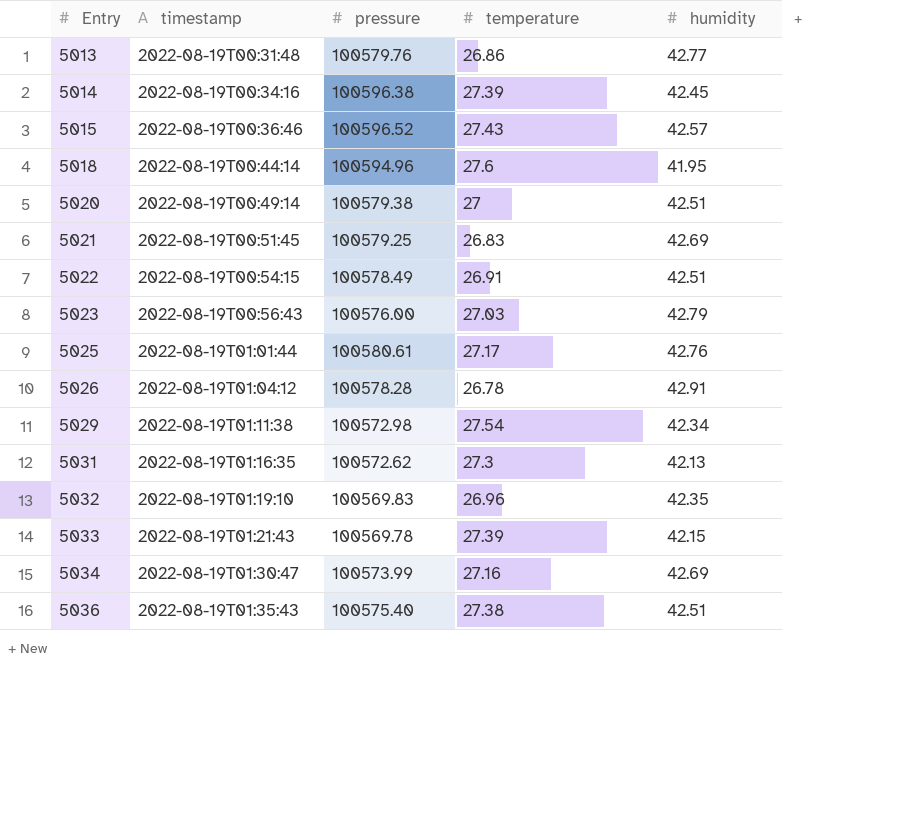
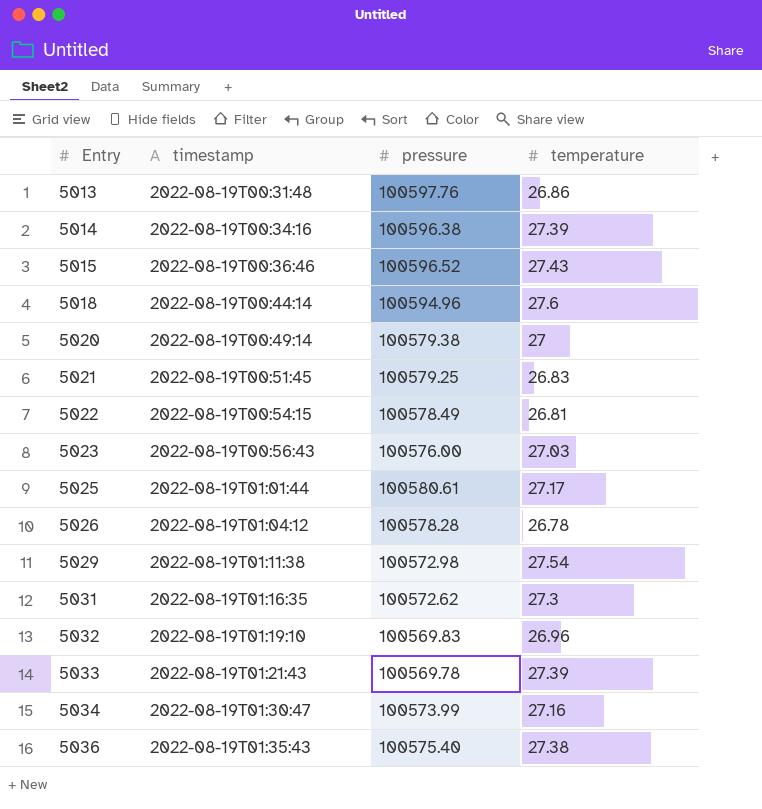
column humidity | position: 5 -> none
5013 | pressure: 100579.76 -> 100597.76
5022 | temperature: 26.91 -> 26.81

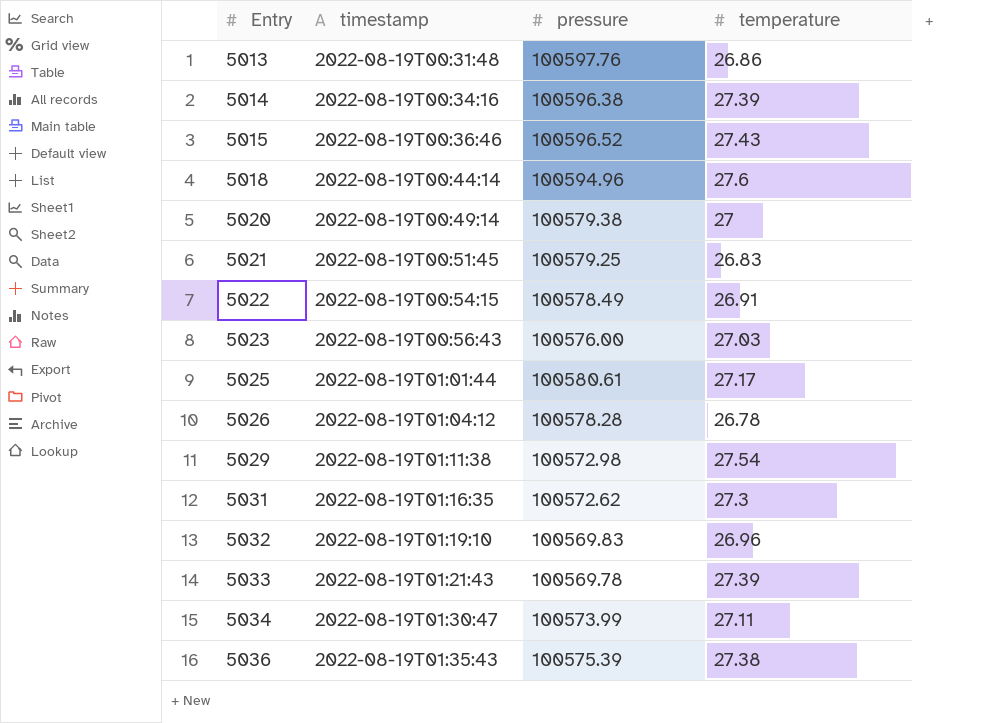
5022 | temperature: 26.81 -> 26.91
5034 | temperature: 27.16 -> 27.11
5036 | pressure: 100575.40 -> 100575.39

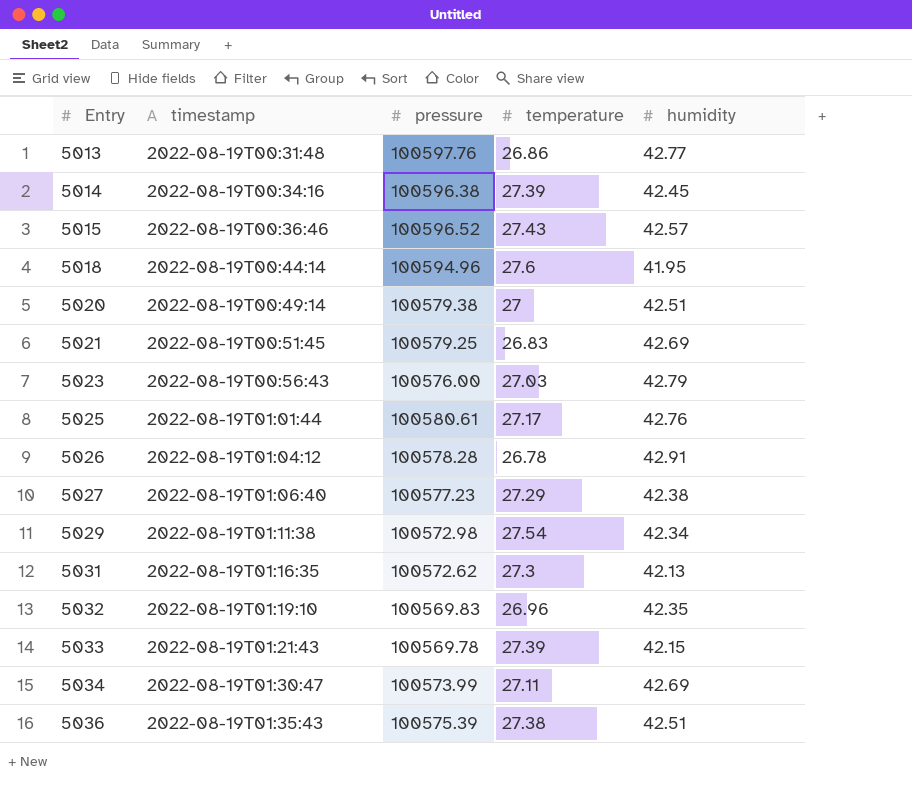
column humidity | position: none -> 5
row 5022: 2022-08-19T00:54:15 | 100578.49 | 26.91 -> none
row 5027: none -> 2022-08-19T01:06:40 | 100577.23 | 27.29 | 42.38

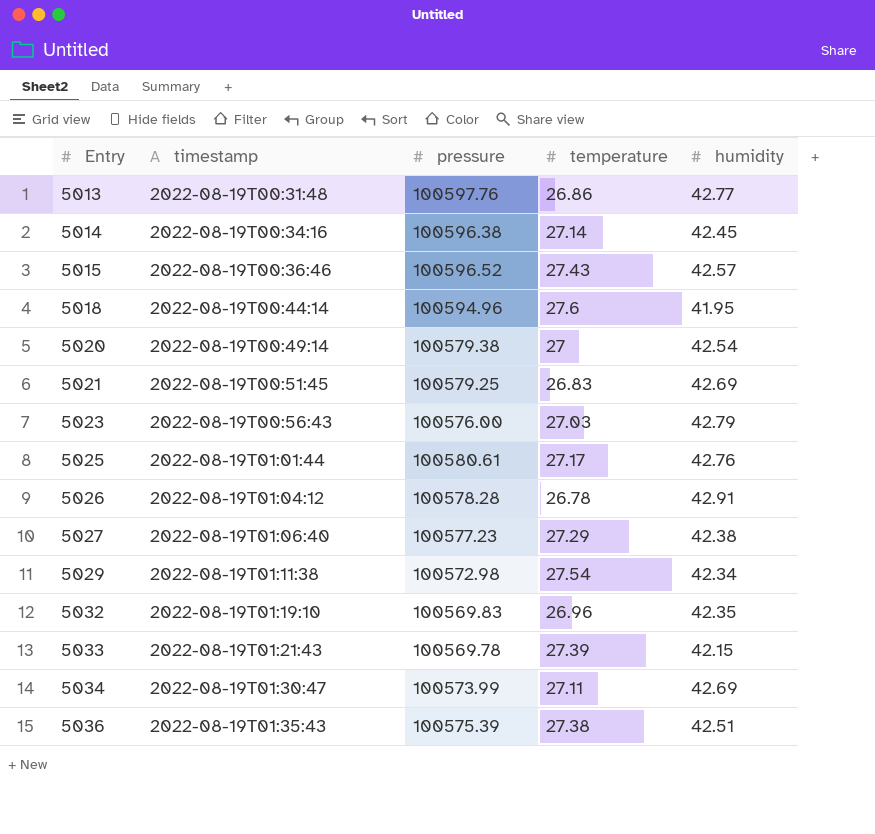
row 5031: 2022-08-19T01:16:35 | 100572.62 | 27.3 | 42.13 -> none
5014 | temperature: 27.39 -> 27.14
5020 | humidity: 42.51 -> 42.54

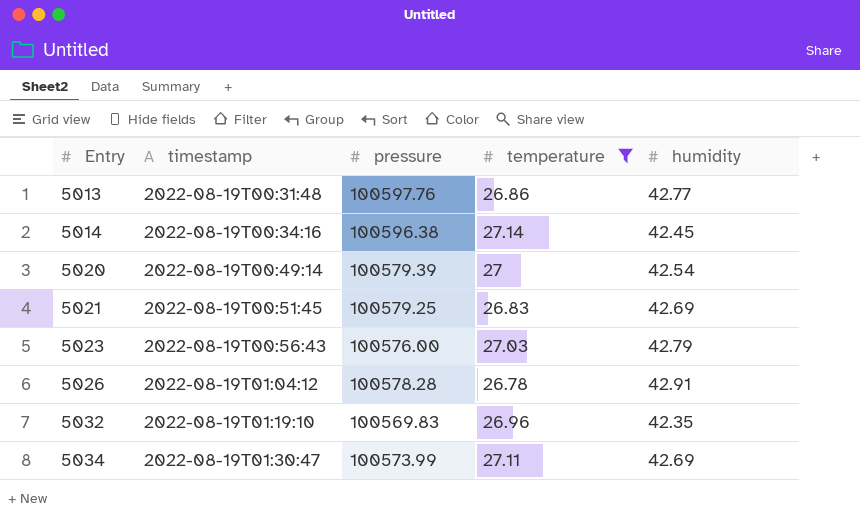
filter: none -> temperature <= 27.14
5020 | pressure: 100579.38 -> 100579.39

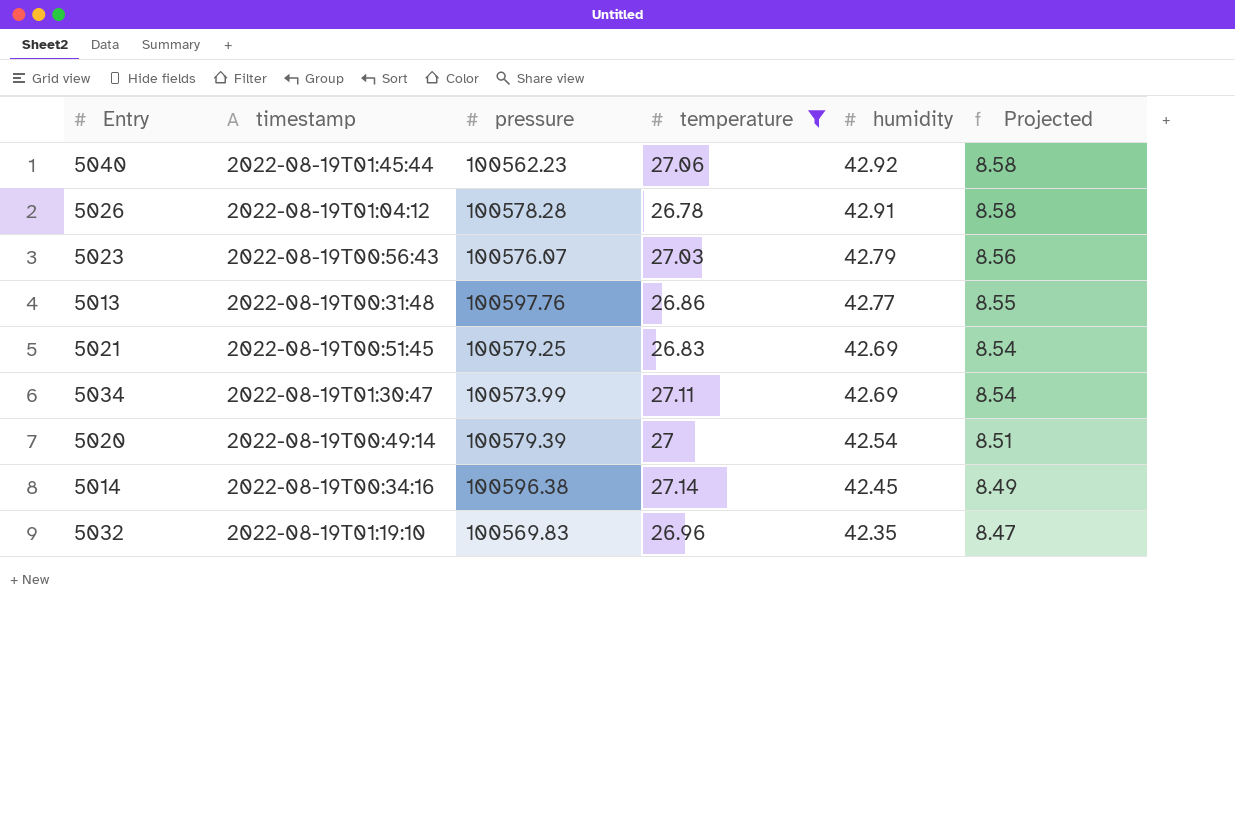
row order: Entry ascending -> humidity descending
column Projected | formula: none -> [humidity] * 0.2
row 5040: none -> 2022-08-19T01:45:44 | 100562.23 | 27.06 | 42.92 | 8.58
5023 | pressure: 100576.00 -> 100576.07

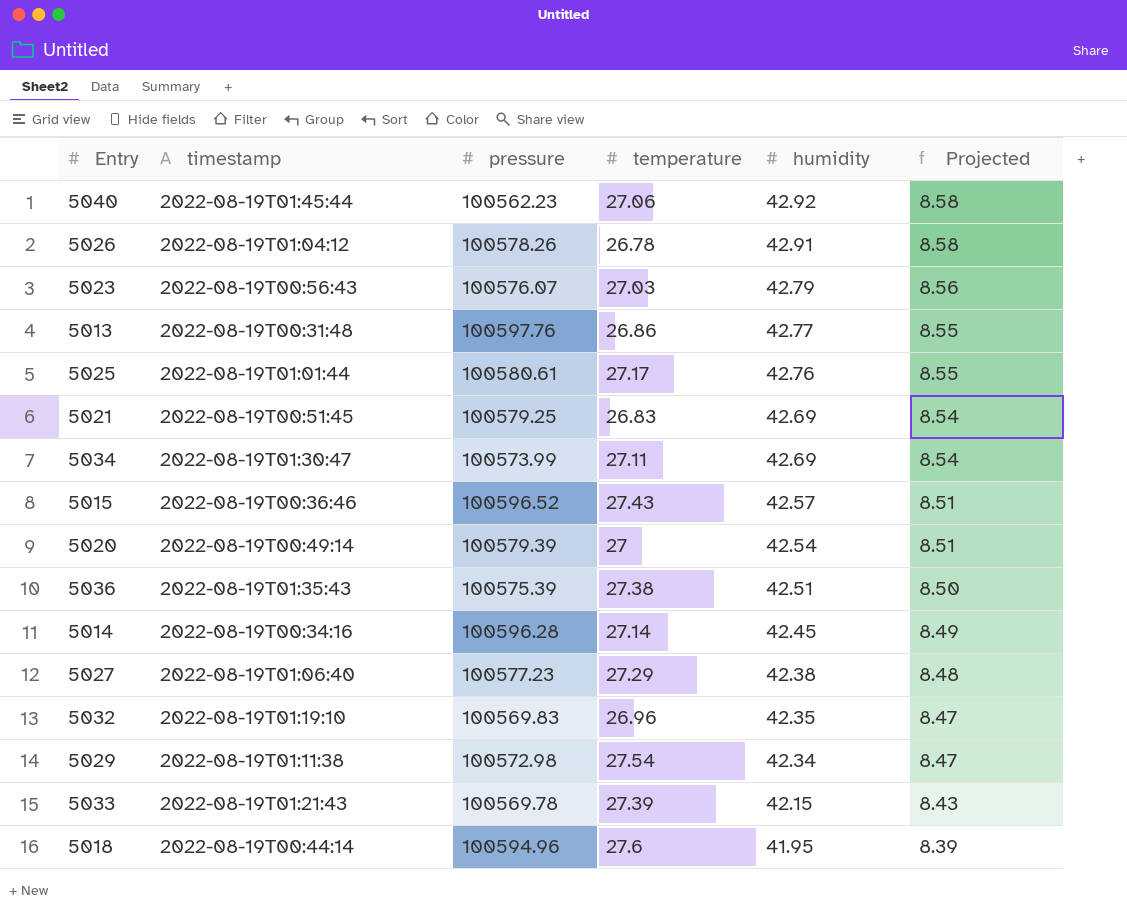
filter: temperature <= 27.14 -> none
5026 | pressure: 100578.28 -> 100578.26
5014 | pressure: 100596.38 -> 100596.28

